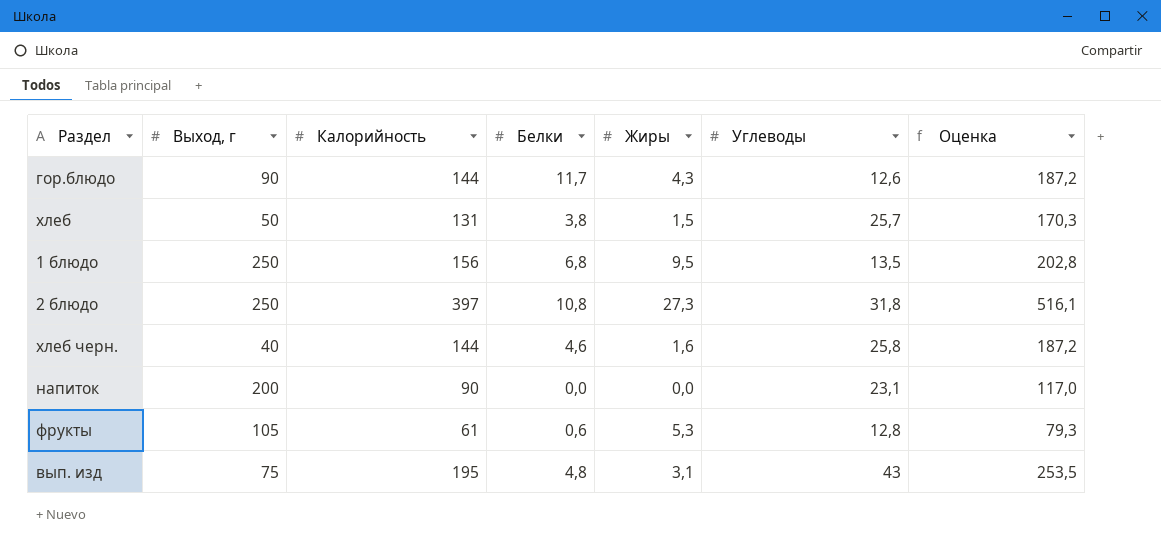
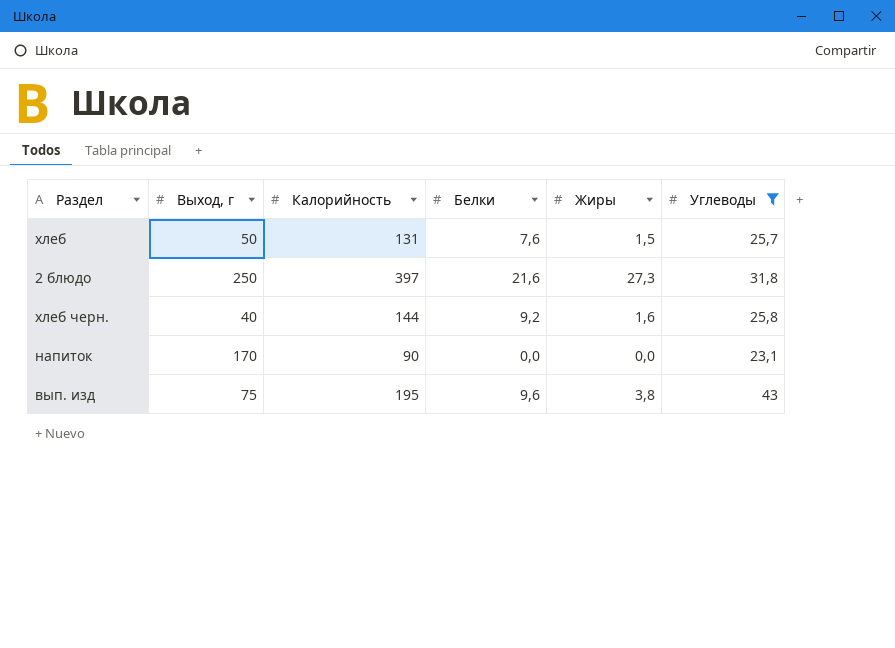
filter: none -> Углеводы >= 23,1
column Оценка | formula: [Калорийность] * 1,3 -> none
хлеб | Белки: 3,8 -> 7,6
2 блюдо | Белки: 10,8 -> 21,6
хлеб черн. | Белки: 4,6 -> 9,2
напиток | Выход, г: 200 -> 170
вып. изд | Белки: 4,8 -> 9,6
вып. изд | Жиры: 3,1 -> 3,8

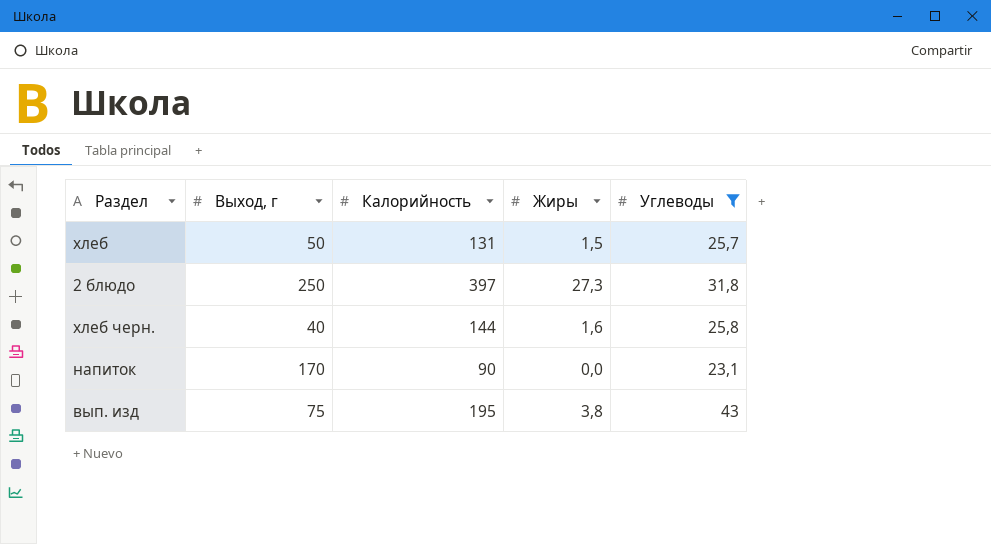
column Белки | position: 4 -> none

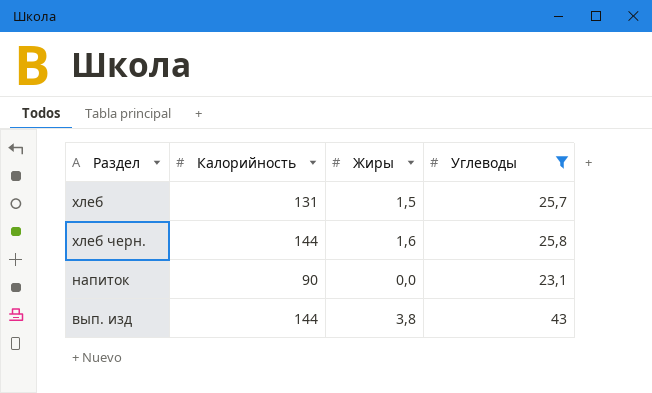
column Выход, г | position: 2 -> none
row 2 блюдо: 250 | 397 | 27,3 | 31,8 -> none
вып. изд | Калорийность: 195 -> 144

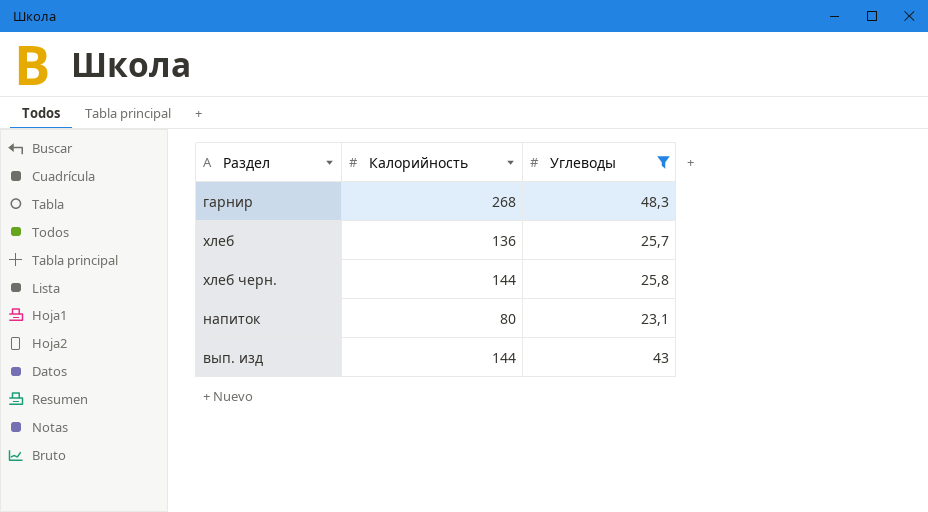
column Жиры | position: 3 -> none
row гарнир: none -> 268 | 48,3
хлеб | Калорийность: 131 -> 136
напиток | Калорийность: 90 -> 80

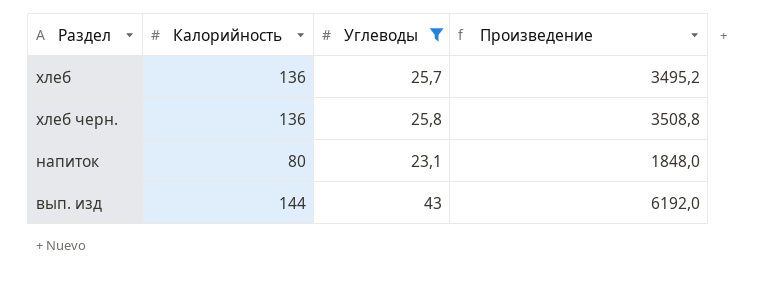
column Произведение | formula: none -> [Калорийность] * [Углеводы]
row гарнир: 268 | 48,3 -> none
хлеб черн. | Калорийность: 144 -> 136

